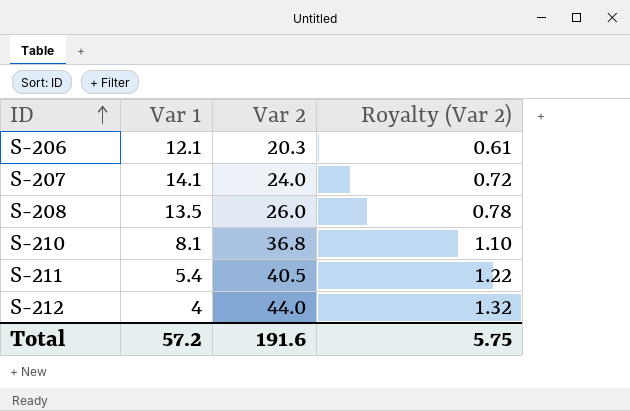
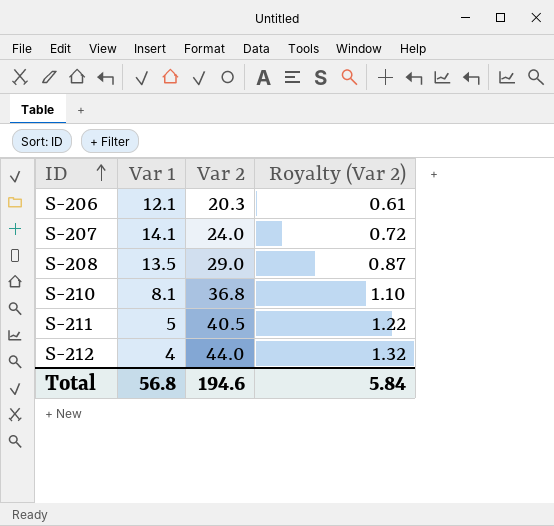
S-208 | Var 2: 26.0 -> 29.0
S-208 | Royalty (Var 2): 0.78 -> 0.87
S-211 | Var 1: 5.4 -> 5
Total | Var 1: 57.2 -> 56.8
Total | Var 2: 191.6 -> 194.6
Total | Royalty (Var 2): 5.75 -> 5.84

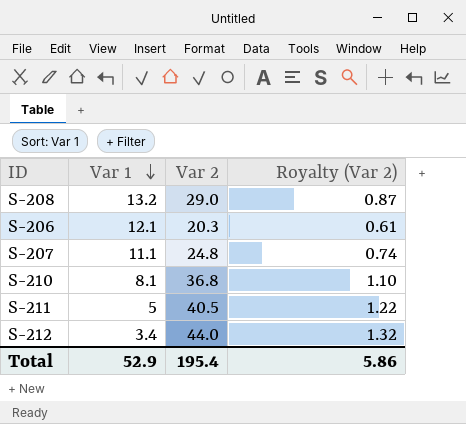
row order: ID ascending -> Var 1 descending
S-208 | Var 1: 13.5 -> 13.2
S-207 | Var 1: 14.1 -> 11.1
S-207 | Var 2: 24.0 -> 24.8
S-207 | Royalty (Var 2): 0.72 -> 0.74
S-212 | Var 1: 4 -> 3.4
Total | Var 1: 56.8 -> 52.9
Total | Var 2: 194.6 -> 195.4
Total | Royalty (Var 2): 5.84 -> 5.86

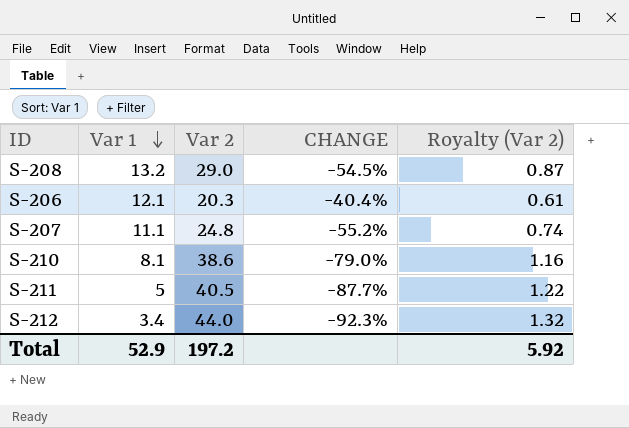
column CHANGE | formula: none -> ([Var 1] - [Var 2]) / [Var 2]
S-210 | Var 2: 36.8 -> 38.6
S-210 | Royalty (Var 2): 1.10 -> 1.16
Total | Var 2: 195.4 -> 197.2
Total | Royalty (Var 2): 5.86 -> 5.92

